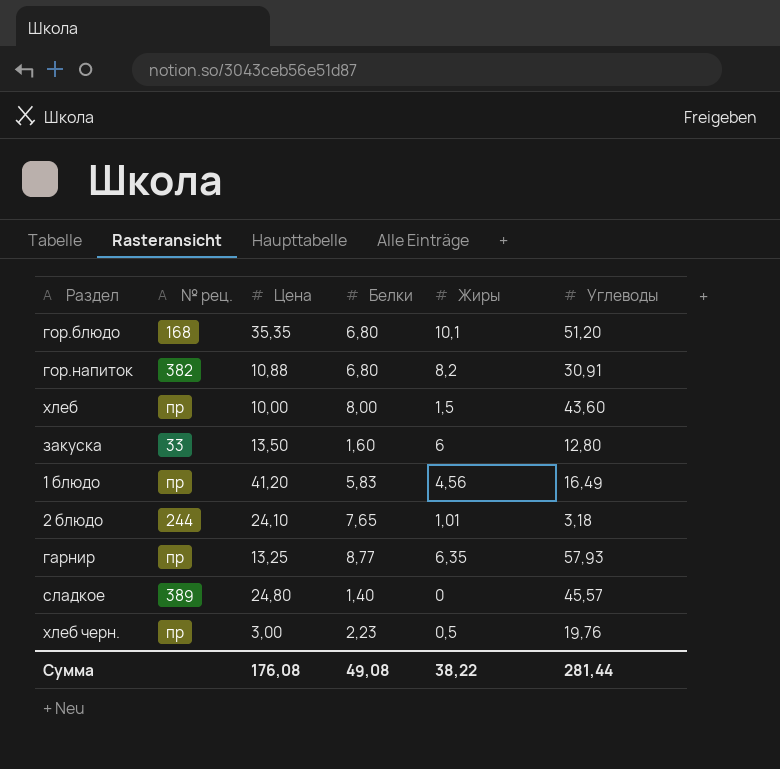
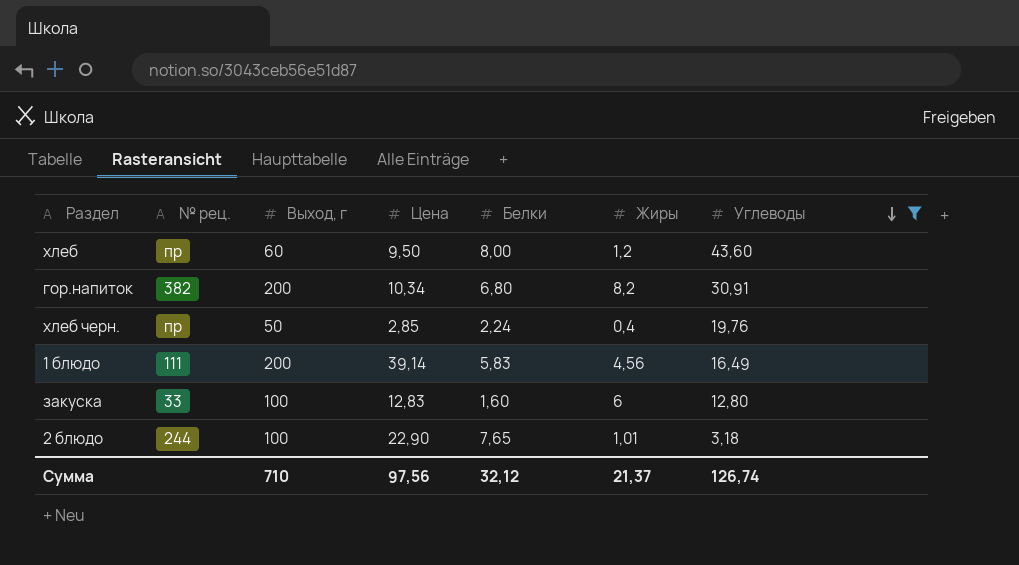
filter: none -> Углеводы <= 43,60
row order: none -> Углеводы descending
column Выход, г | position: none -> 3
хлеб | Цена: 10,00 -> 9,50
хлеб | Жиры: 1,5 -> 1,2
гор.напиток | Цена: 10,88 -> 10,34
хлеб черн. | Цена: 3,00 -> 2,85
хлеб черн. | Белки: 2,23 -> 2,24
хлеб черн. | Жиры: 0,5 -> 0,4
1 блюдо | № рец.: пр -> 111
1 блюдо | Цена: 41,20 -> 39,14
закуска | Цена: 13,50 -> 12,83
2 блюдо | Цена: 24,10 -> 22,90
Сумма | Цена: 176,08 -> 97,56
Сумма | Белки: 49,08 -> 32,12
Сумма | Жиры: 38,22 -> 21,37
Сумма | Углеводы: 281,44 -> 126,74

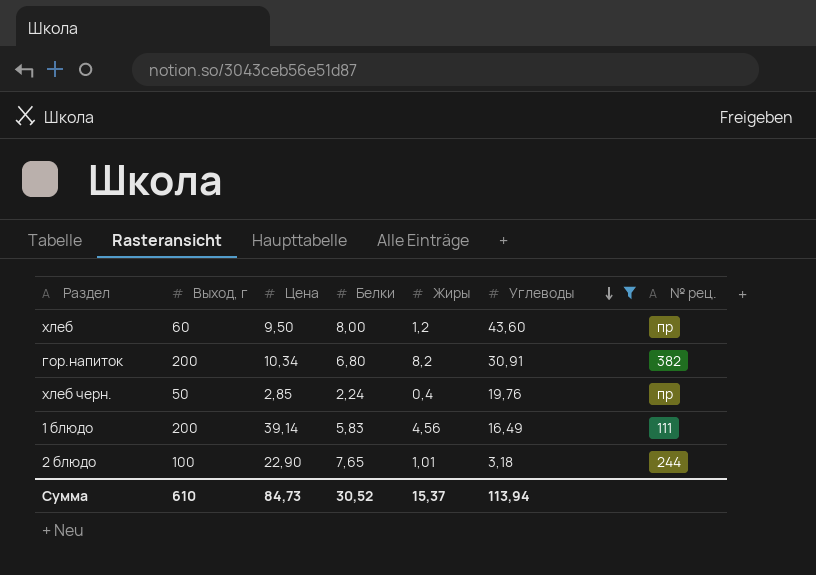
column № рец. | position: 2 -> 7
row закуска: 33 | 100 | 12,83 | 1,60 | 6 | 12,80 -> none
Сумма | Выход, г: 710 -> 610
Сумма | Цена: 97,56 -> 84,73
Сумма | Белки: 32,12 -> 30,52
Сумма | Жиры: 21,37 -> 15,37
Сумма | Углеводы: 126,74 -> 113,94

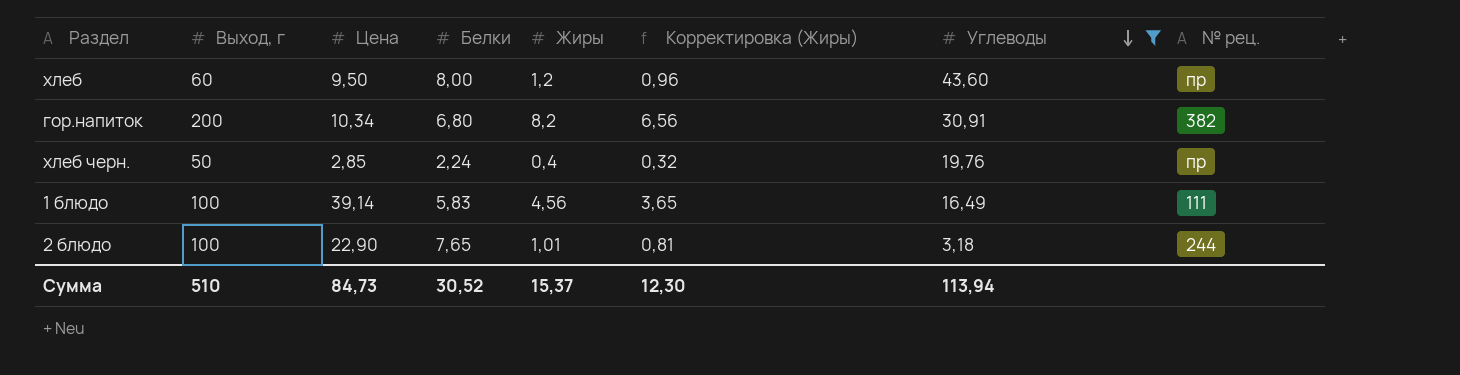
column Корректировка (Жиры) | formula: none -> [Жиры] * 0,8
1 блюдо | Выход, г: 200 -> 100
Сумма | Выход, г: 610 -> 510

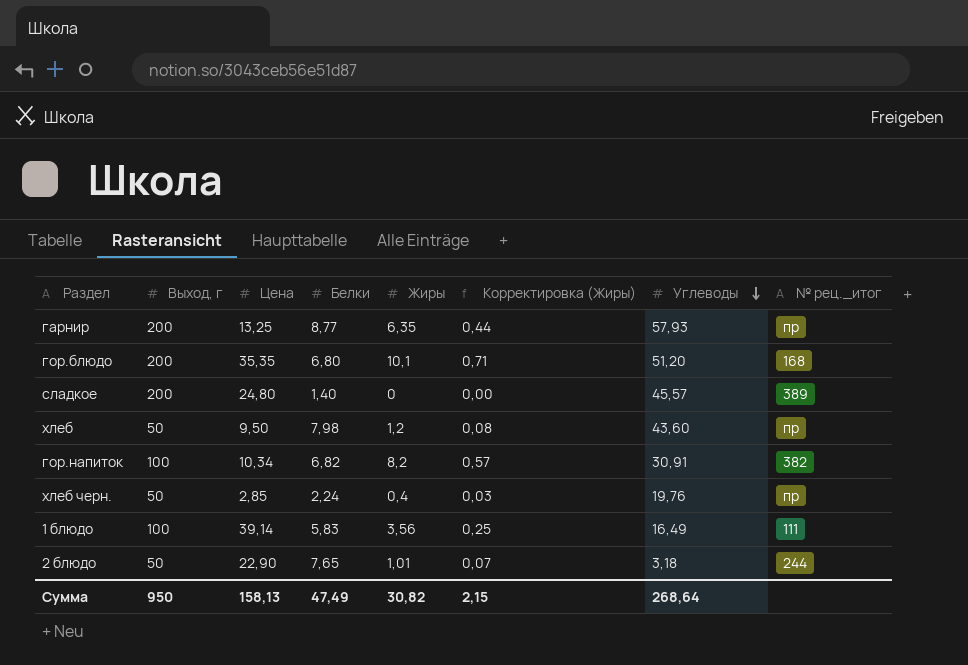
filter: Углеводы <= 43,60 -> none
column Корректировка (Жиры) | formula: [Жиры] * 0,8 -> [Жиры] * 0,07
column name: № рец. -> № рец._итог
хлеб | Выход, г: 60 -> 50
хлеб | Белки: 8,00 -> 7,98
гор.напиток | Выход, г: 200 -> 100
гор.напиток | Белки: 6,80 -> 6,82
1 блюдо | Жиры: 4,56 -> 3,56
2 блюдо | Выход, г: 100 -> 50
Сумма | Выход, г: 510 -> 950
Сумма | Цена: 84,73 -> 158,13
Сумма | Белки: 30,52 -> 47,49
Сумма | Жиры: 15,37 -> 30,82
Сумма | Корректировка (Жиры): 12,30 -> 2,15
Сумма | Углеводы: 113,94 -> 268,64

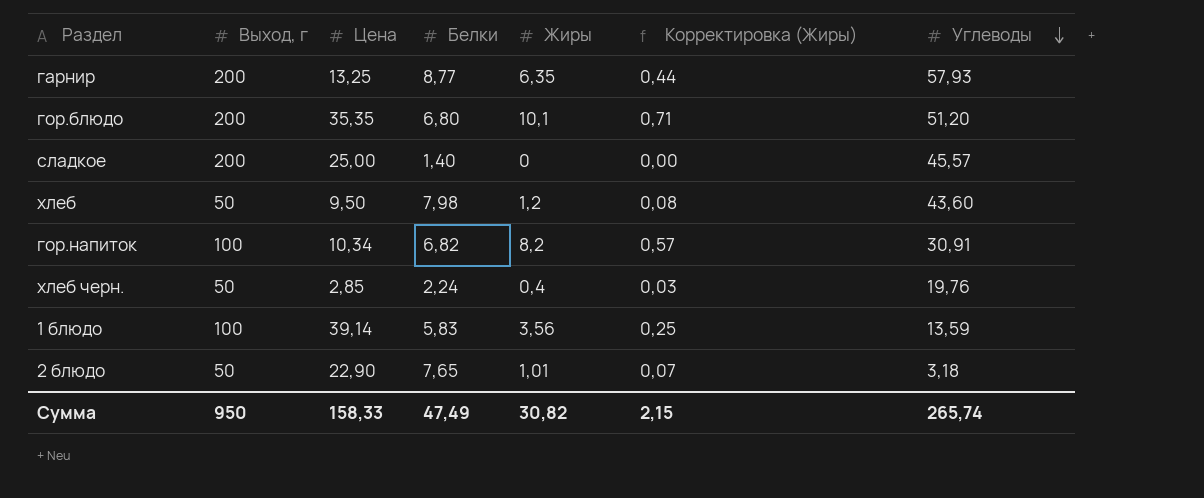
column № рец._итог | position: 8 -> none
сладкое | Цена: 24,80 -> 25,00
1 блюдо | Углеводы: 16,49 -> 13,59
Сумма | Цена: 158,13 -> 158,33
Сумма | Углеводы: 268,64 -> 265,74

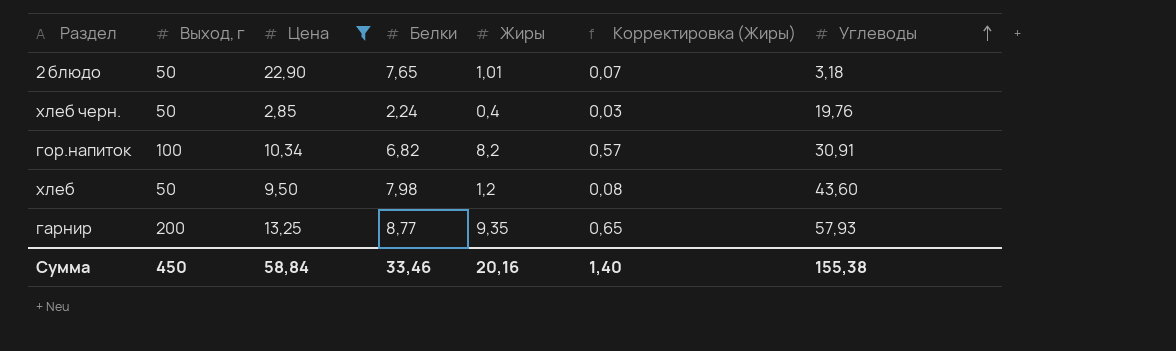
filter: none -> Цена <= 22,90
row order: Углеводы descending -> Углеводы ascending
гарнир | Жиры: 6,35 -> 9,35
гарнир | Корректировка (Жиры): 0,44 -> 0,65
Сумма | Выход, г: 950 -> 450
Сумма | Цена: 158,33 -> 58,84
Сумма | Белки: 47,49 -> 33,46
Сумма | Жиры: 30,82 -> 20,16
Сумма | Корректировка (Жиры): 2,15 -> 1,40
Сумма | Углеводы: 265,74 -> 155,38

